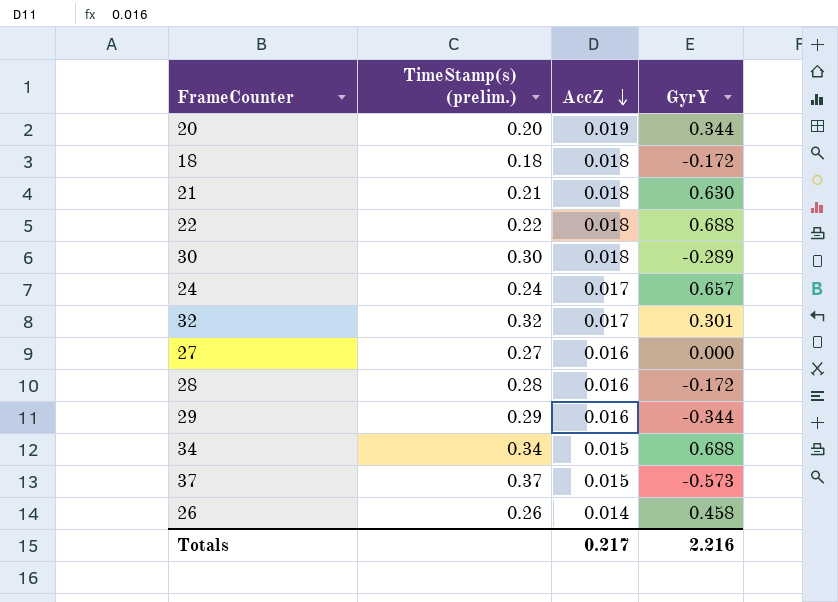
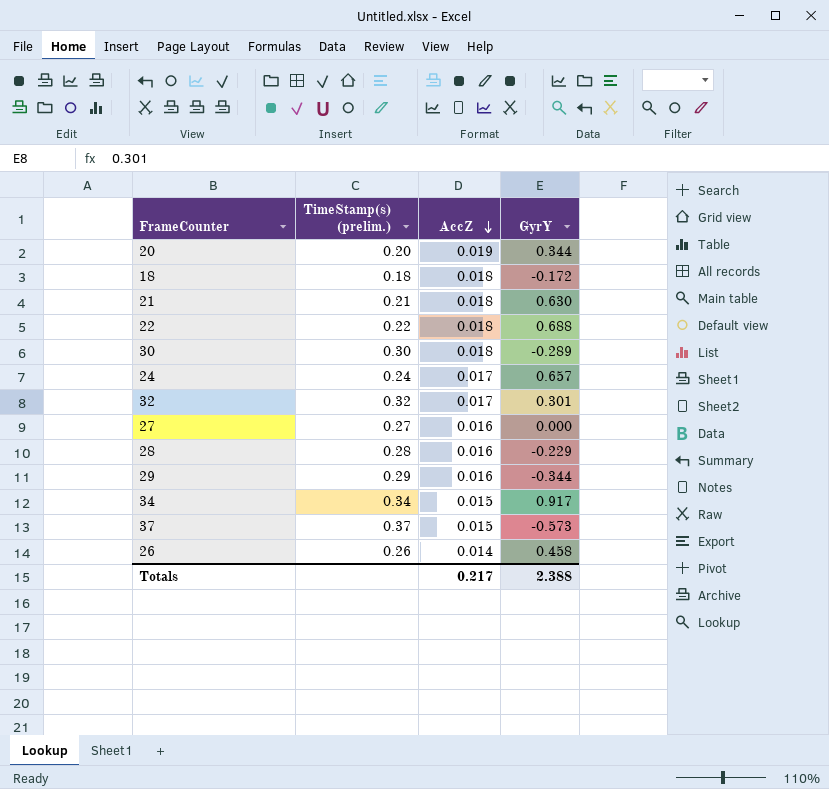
28 | GyrY: -0.172 -> -0.229
34 | GyrY: 0.688 -> 0.917
Totals | GyrY: 2.216 -> 2.388

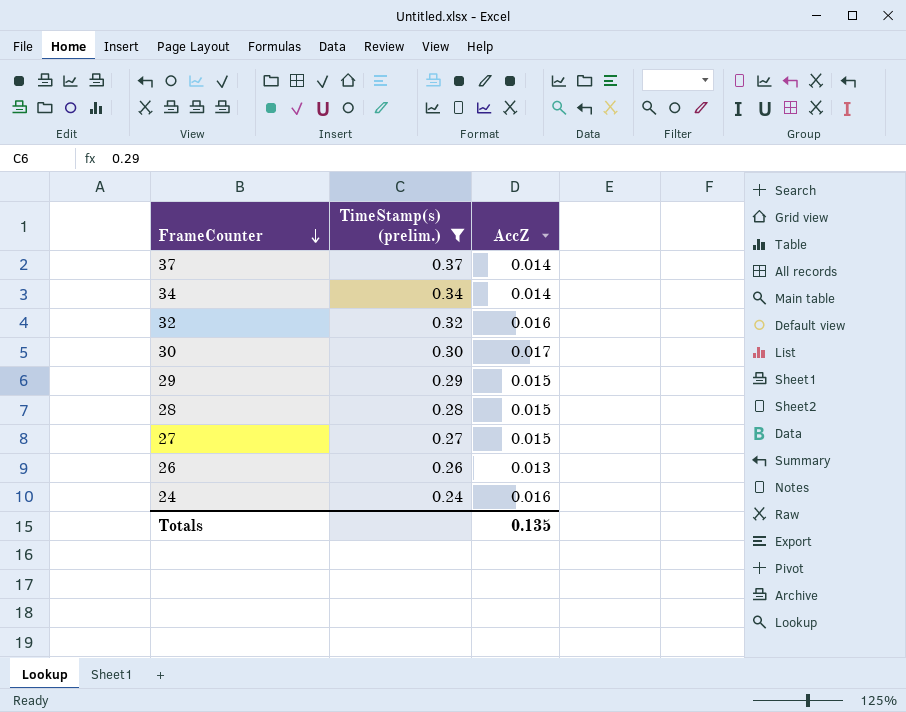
filter: none -> TimeStamp(s) (prelim.) >= 0.24
row order: AccZ descending -> FrameCounter descending
column GyrY | position: 4 -> none
37 | AccZ: 0.015 -> 0.014
34 | AccZ: 0.015 -> 0.014
32 | AccZ: 0.017 -> 0.016
30 | AccZ: 0.018 -> 0.017
29 | AccZ: 0.016 -> 0.015
28 | AccZ: 0.016 -> 0.015
27 | AccZ: 0.016 -> 0.015
26 | AccZ: 0.014 -> 0.013
24 | AccZ: 0.017 -> 0.016
Totals | AccZ: 0.217 -> 0.135

